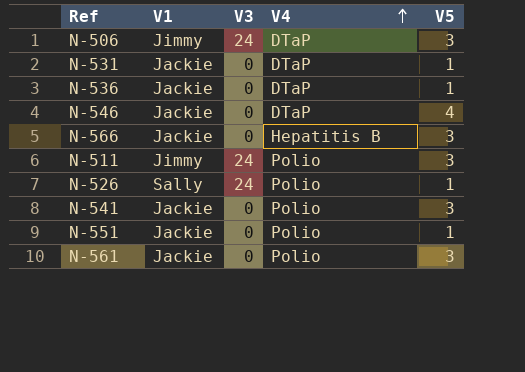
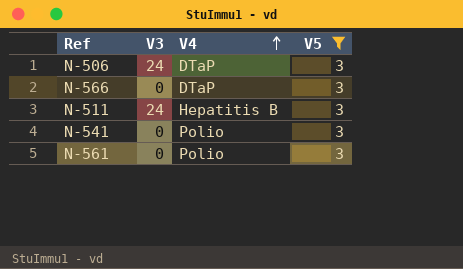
filter: none -> V5 = 3
column V1 | position: 2 -> none
N-566 | V4: Hepatitis B -> DTaP
N-511 | V4: Polio -> Hepatitis B

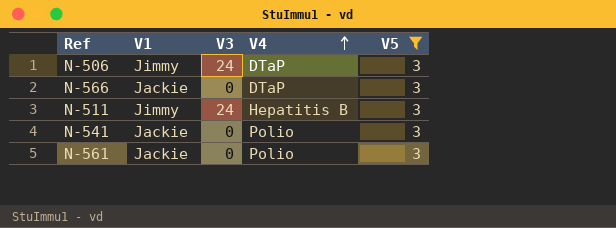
column V1 | position: none -> 2

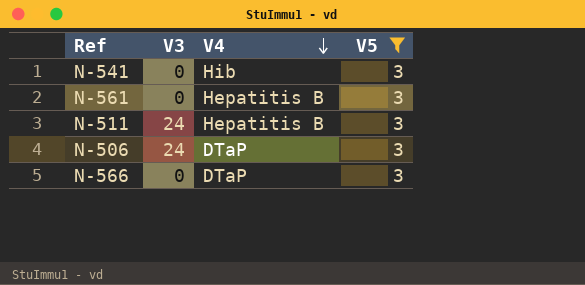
row order: V4 ascending -> V4 descending
column V1 | position: 2 -> none
N-541 | V4: Polio -> Hib
N-561 | V4: Polio -> Hepatitis B

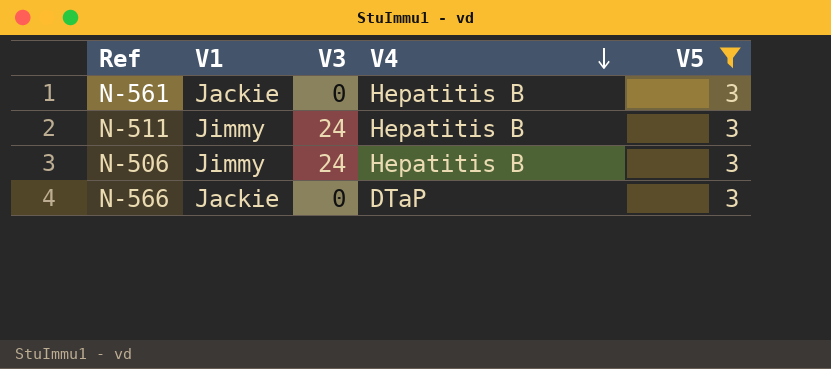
column V1 | position: none -> 2
row N-541: 0 | Hib | 3 -> none
N-506 | V4: DTaP -> Hepatitis B

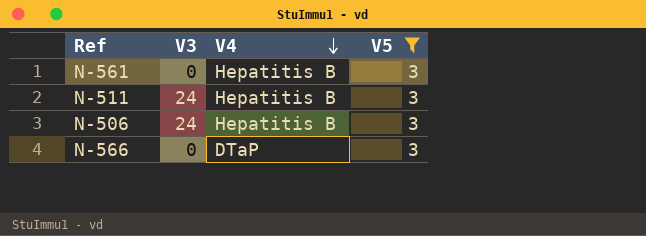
column V1 | position: 2 -> none

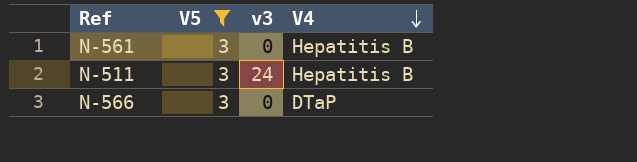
column V5 | position: 4 -> 2
column name: V3 -> v3
row N-506: 24 | Hepatitis B | 3 -> none

